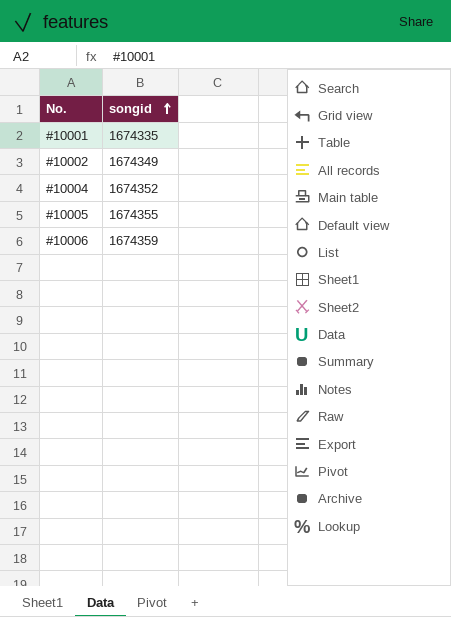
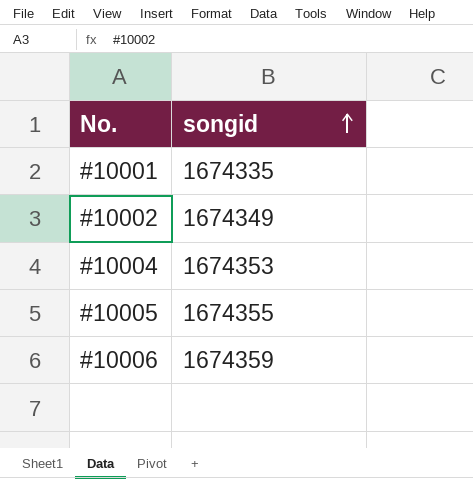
#10004 | songid: 1674352 -> 1674353

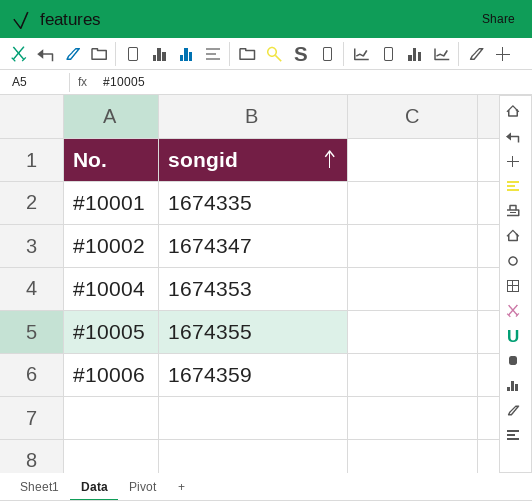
#10002 | songid: 1674349 -> 1674347

